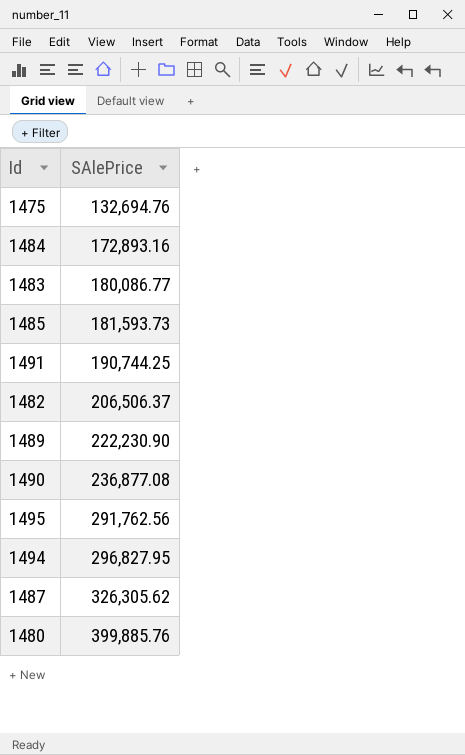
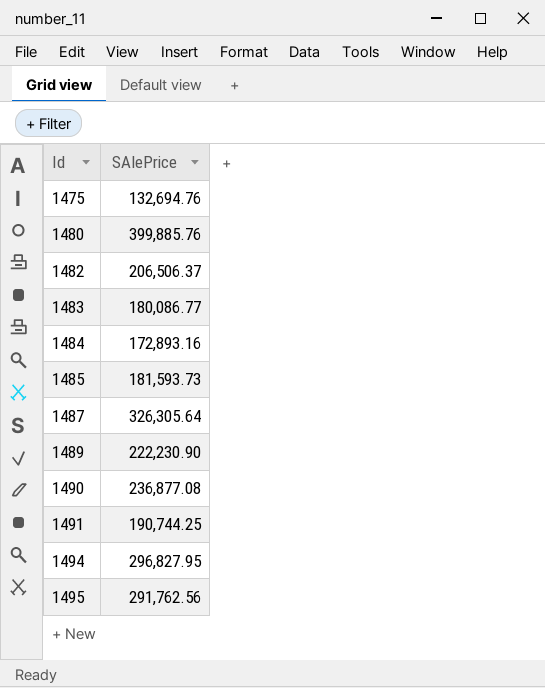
row order: SAlePrice ascending -> Id ascending
1487 | SAlePrice: 326,305.62 -> 326,305.64

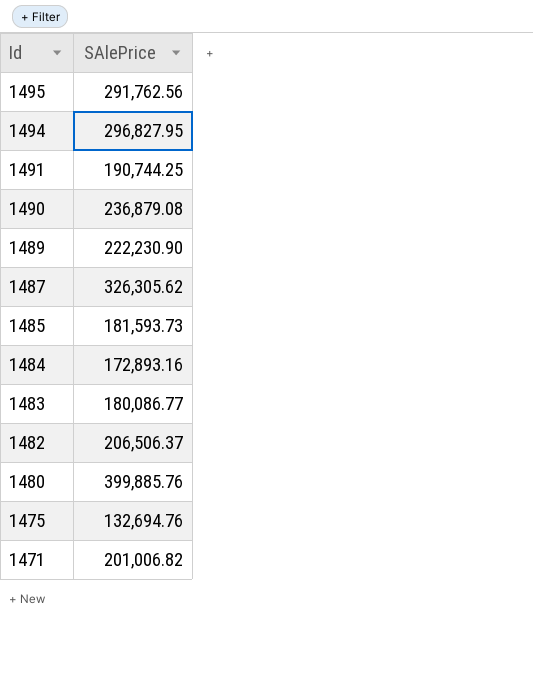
row order: Id ascending -> Id descending
1490 | SAlePrice: 236,877.08 -> 236,879.08
1487 | SAlePrice: 326,305.64 -> 326,305.62
row 1471: none -> 201,006.82

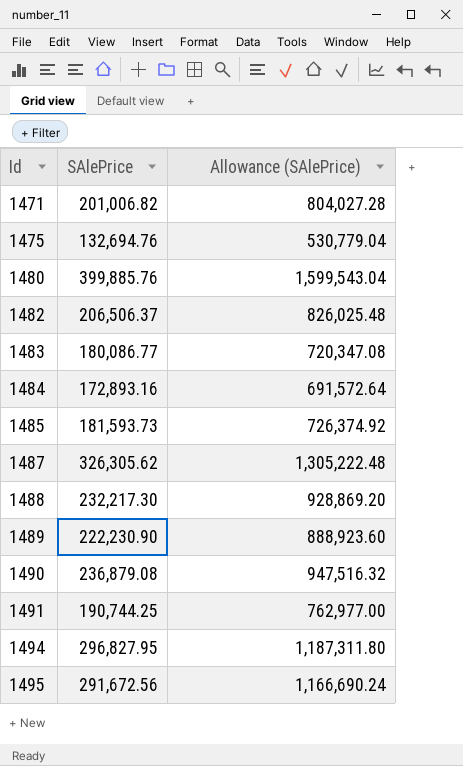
row order: Id descending -> Id ascending
column Allowance (SAlePrice) | formula: none -> [SAlePrice] * 4
row 1488: none -> 232,217.30 | 928,869.20
1495 | SAlePrice: 291,762.56 -> 291,672.56

